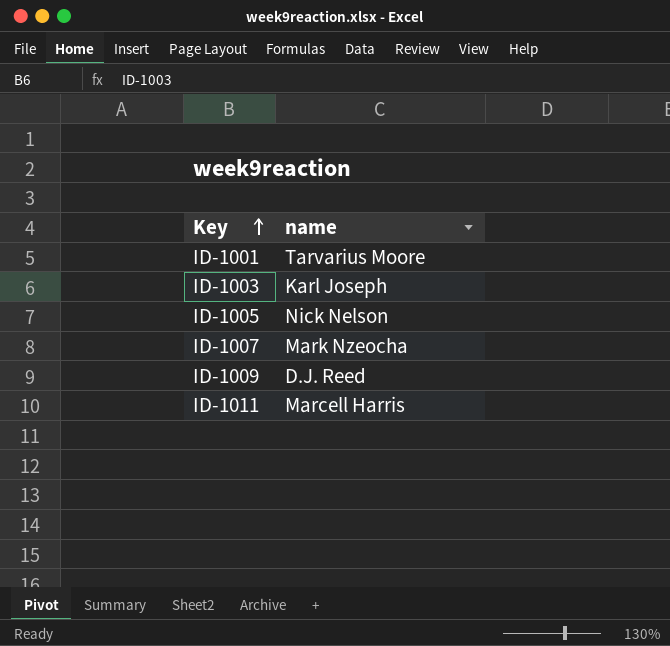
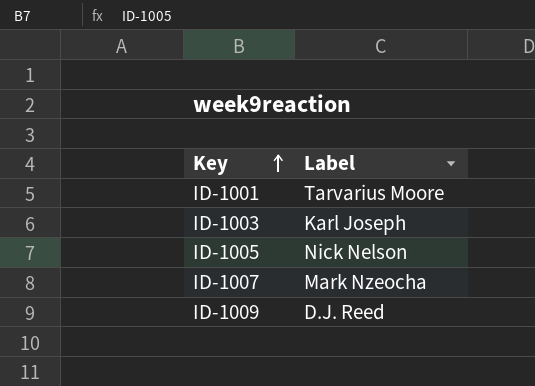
column name: name -> Label
row ID-1011: Marcell Harris -> none

